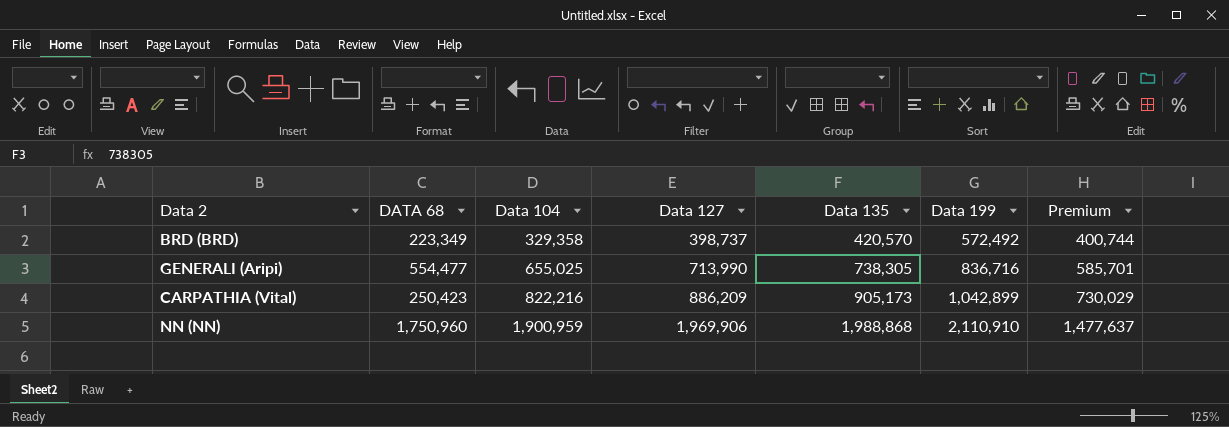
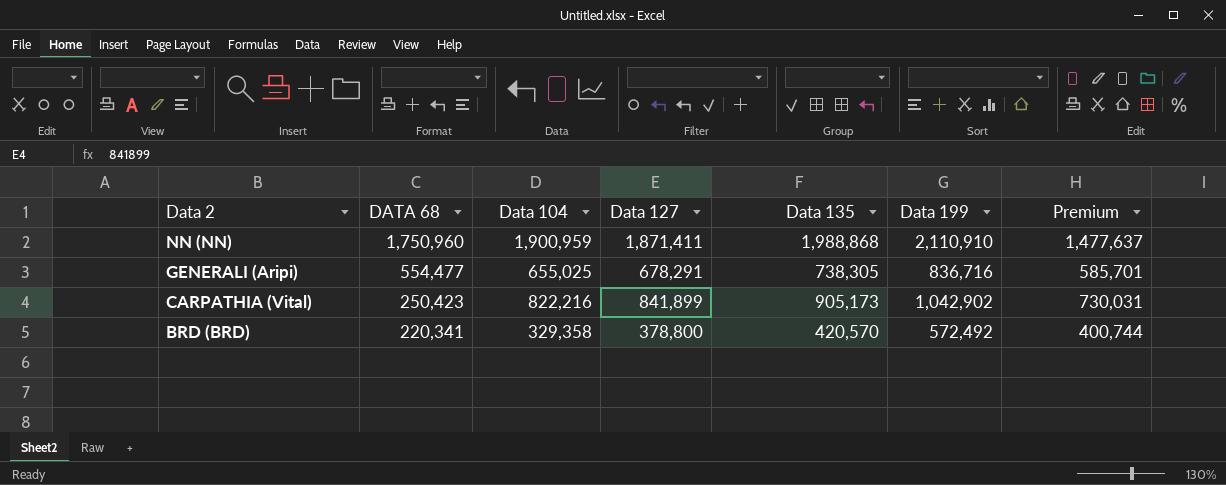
row order: Data 104 ascending -> Data 2 descending
NN (NN) | Data 127: 1,969,906 -> 1,871,411
GENERALI (Aripi) | Data 127: 713,990 -> 678,291
CARPATHIA (Vital) | Data 127: 886,209 -> 841,899
CARPATHIA (Vital) | Data 199: 1,042,899 -> 1,042,902
CARPATHIA (Vital) | Premium: 730,029 -> 730,031
BRD (BRD) | DATA 68: 223,349 -> 220,341
BRD (BRD) | Data 127: 398,737 -> 378,800

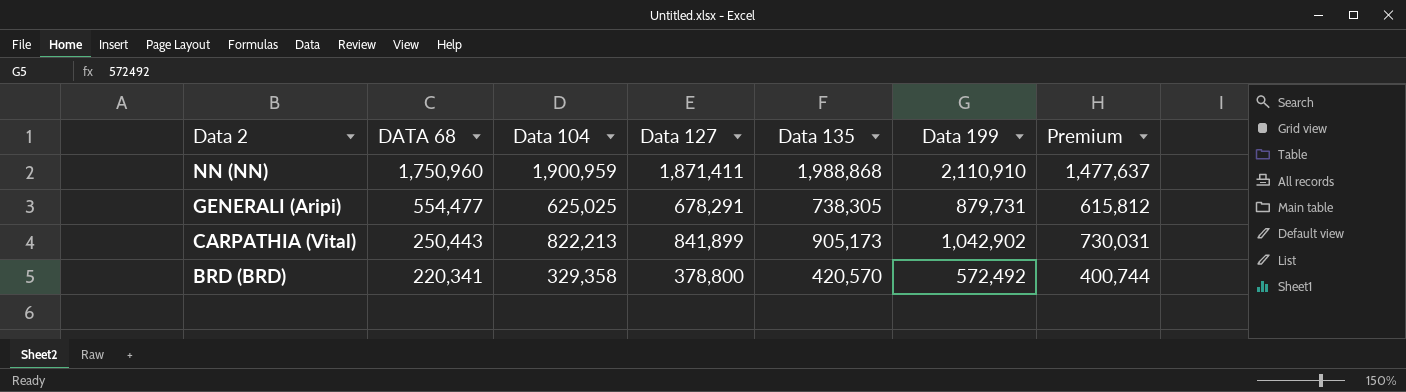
GENERALI (Aripi) | Data 104: 655,025 -> 625,025
GENERALI (Aripi) | Data 199: 836,716 -> 879,731
GENERALI (Aripi) | Premium: 585,701 -> 615,812
CARPATHIA (Vital) | DATA 68: 250,423 -> 250,443
CARPATHIA (Vital) | Data 104: 822,216 -> 822,213

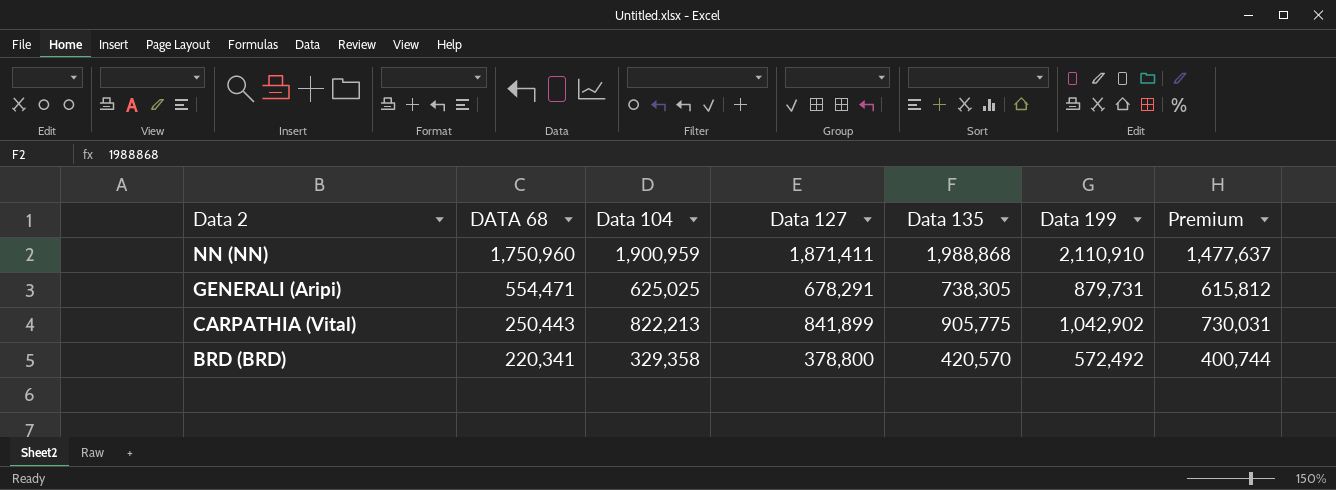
GENERALI (Aripi) | DATA 68: 554,477 -> 554,471
CARPATHIA (Vital) | Data 135: 905,173 -> 905,775

